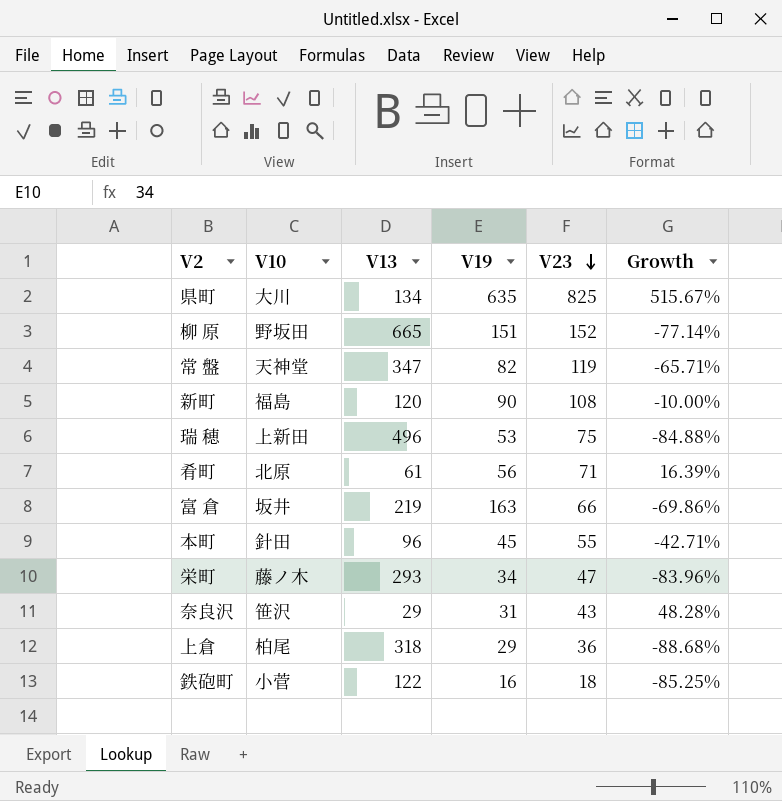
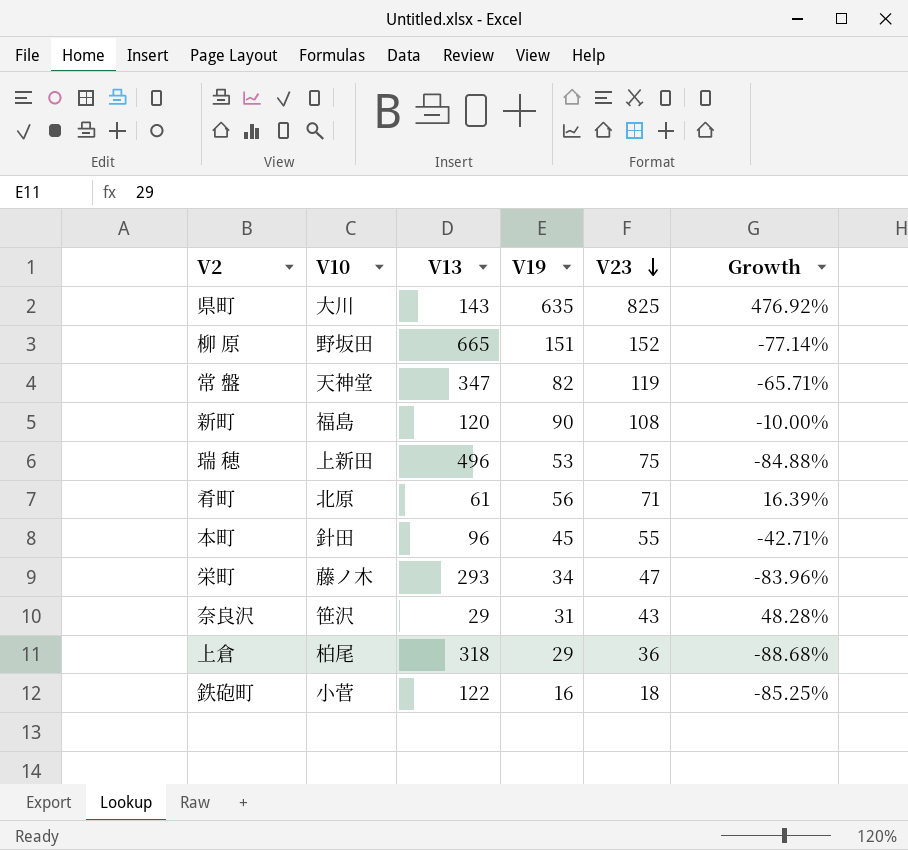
row 富 倉: 坂井 | 219 | 163 | 66 | -69.86% -> none
県町 | V13: 134 -> 143
県町 | Growth: 515.67% -> 476.92%

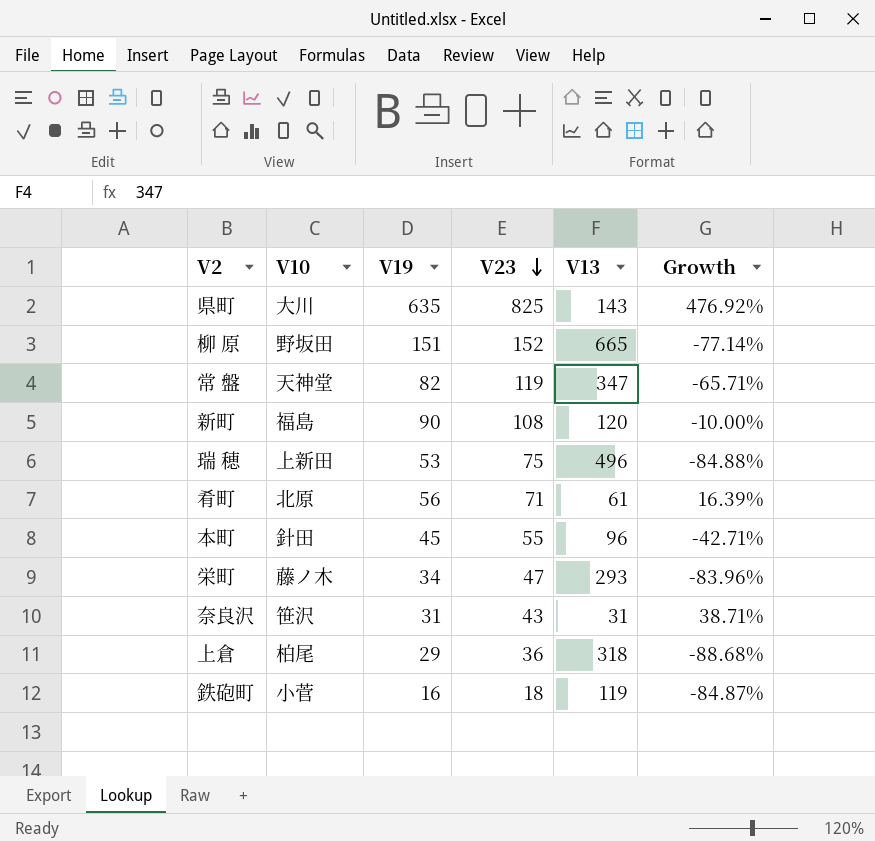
column V13 | position: 3 -> 5
奈良沢 | V13: 29 -> 31
奈良沢 | Growth: 48.28% -> 38.71%
鉄砲町 | V13: 122 -> 119
鉄砲町 | Growth: -85.25% -> -84.87%

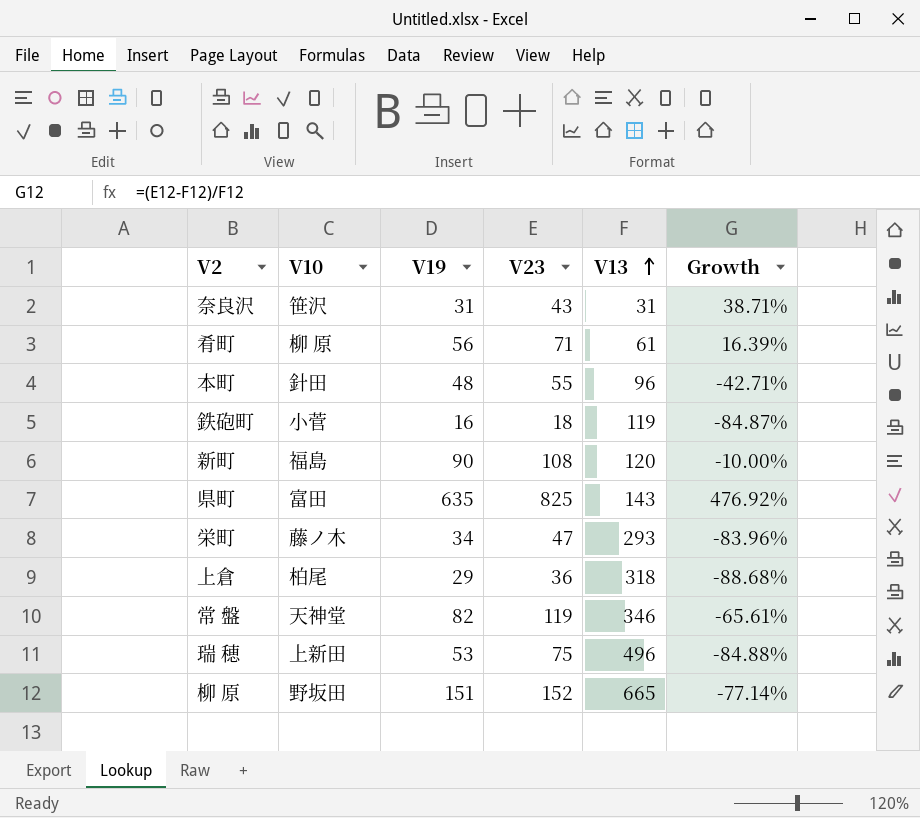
row order: V23 descending -> V13 ascending
肴町 | V10: 北原 -> 柳 原
本町 | V19: 45 -> 48
県町 | V10: 大川 -> 富田
常 盤 | V13: 347 -> 346
常 盤 | Growth: -65.71% -> -65.61%

